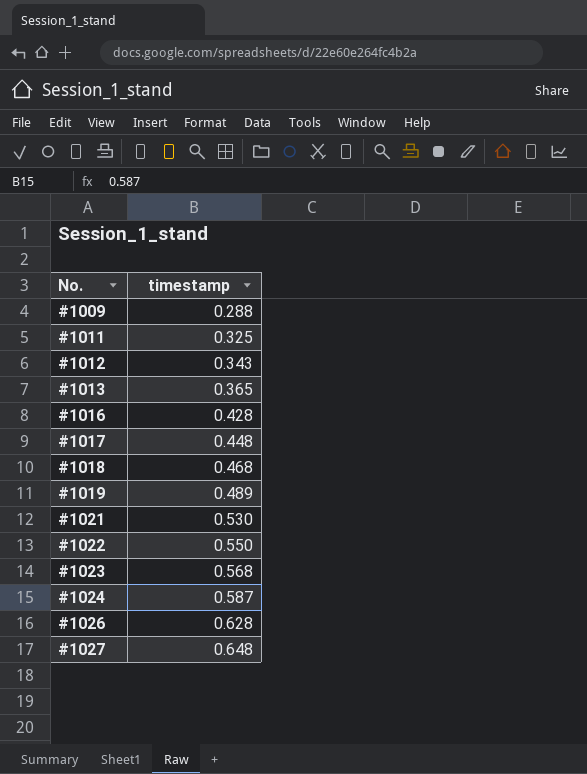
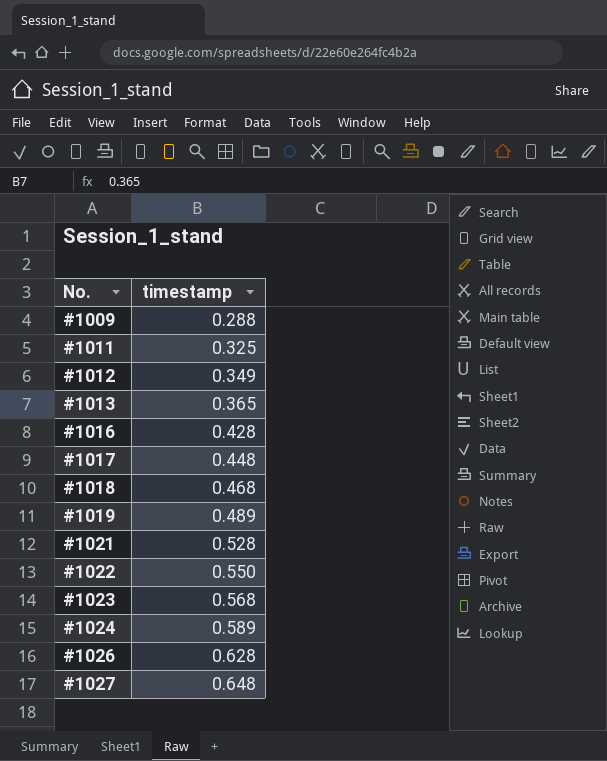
#1012 | timestamp: 0.343 -> 0.349
#1021 | timestamp: 0.530 -> 0.528
#1024 | timestamp: 0.587 -> 0.589

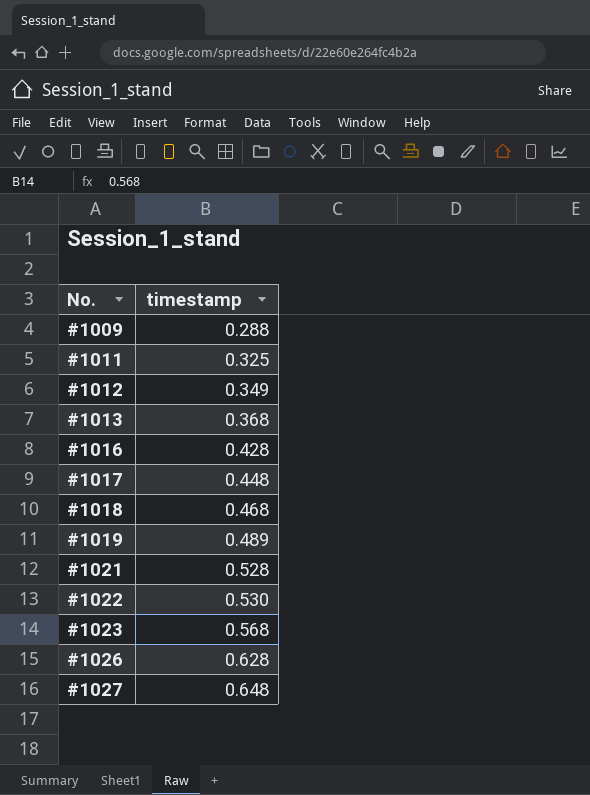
row #1024: 0.589 -> none
#1013 | timestamp: 0.365 -> 0.368
#1022 | timestamp: 0.550 -> 0.530

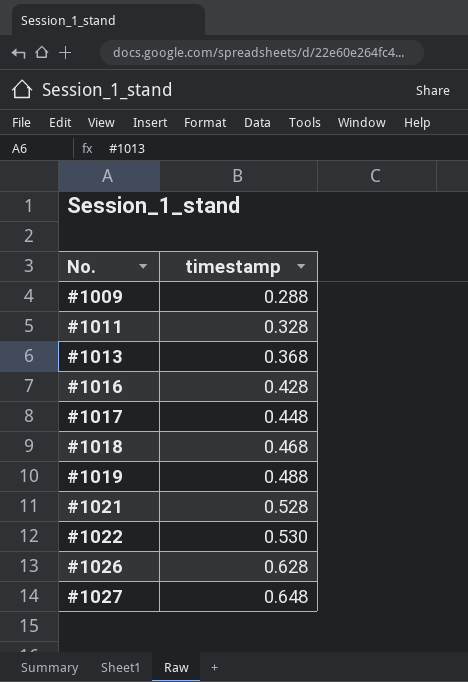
row #1012: 0.349 -> none
row #1023: 0.568 -> none
#1011 | timestamp: 0.325 -> 0.328
#1019 | timestamp: 0.489 -> 0.488

